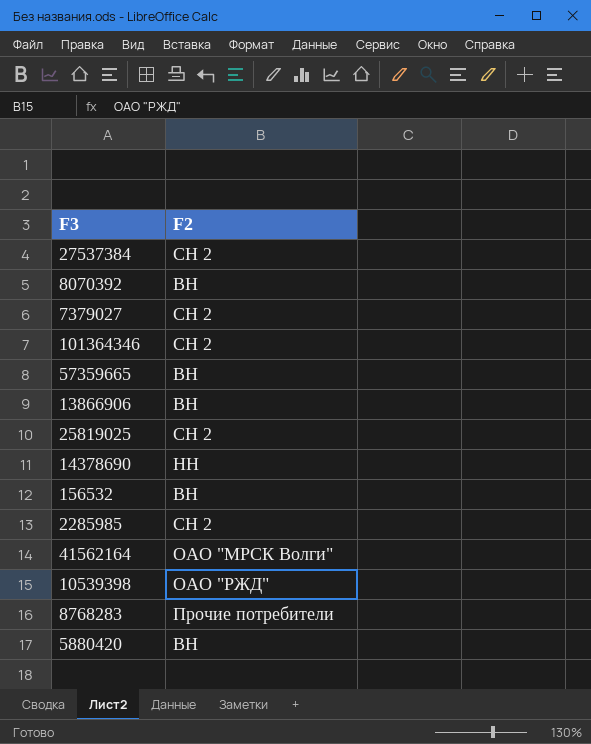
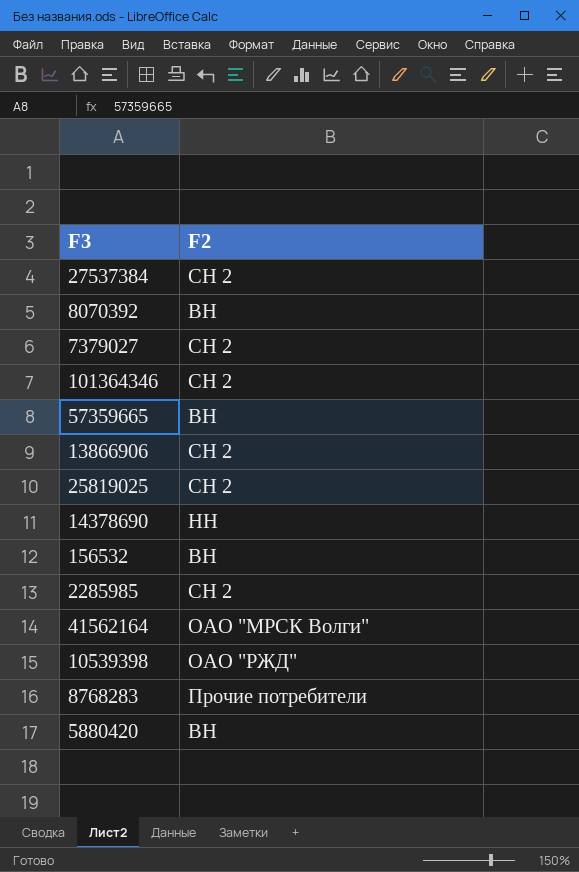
13866906 | F2: ВН -> СН 2

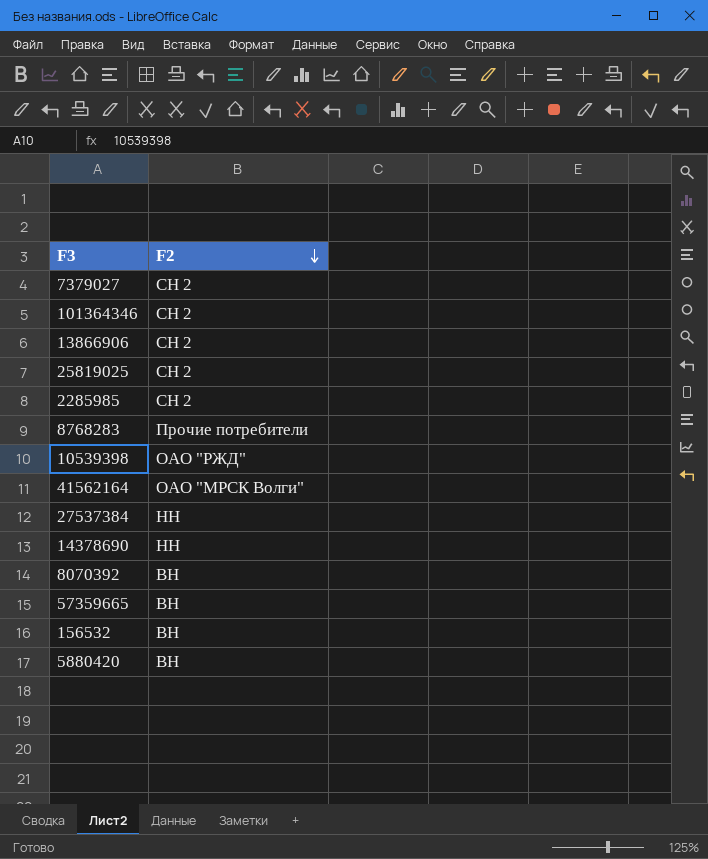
row order: none -> F2 descending
27537384 | F2: СН 2 -> НН

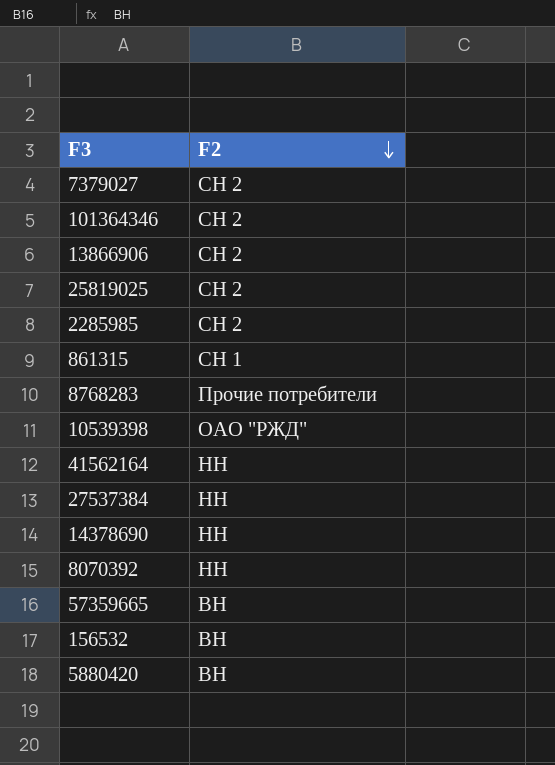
row 861315: none -> СН 1
41562164 | F2: ОАО "МРСК Волги" -> НН
8070392 | F2: ВН -> НН

